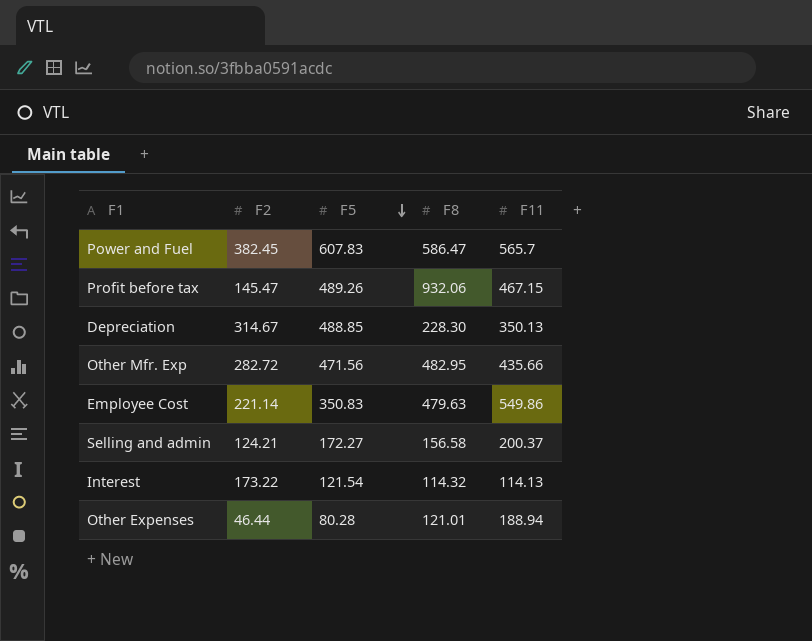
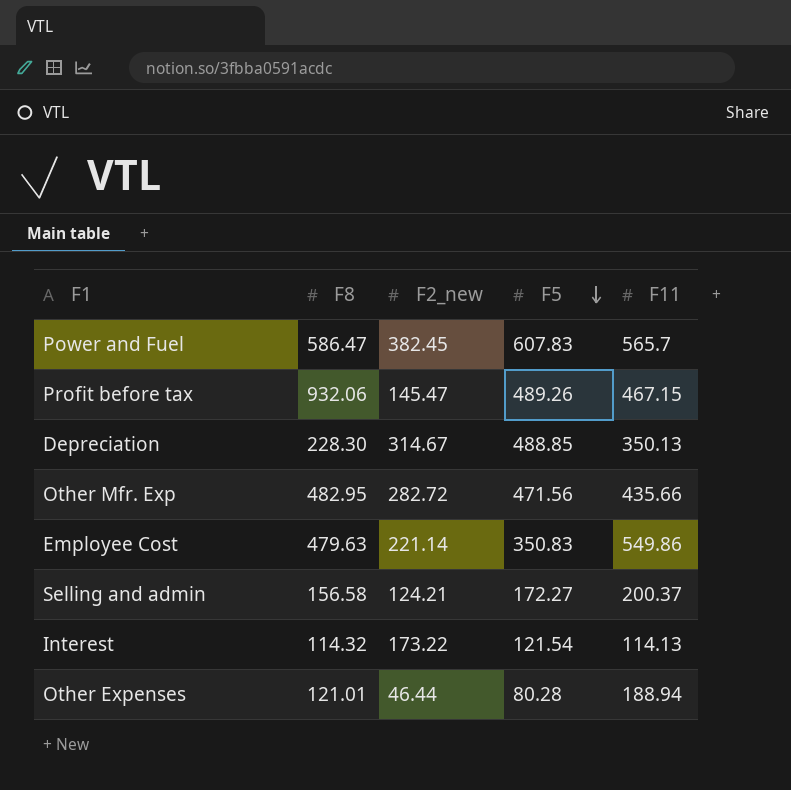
column F8 | position: 4 -> 2
column name: F2 -> F2_new

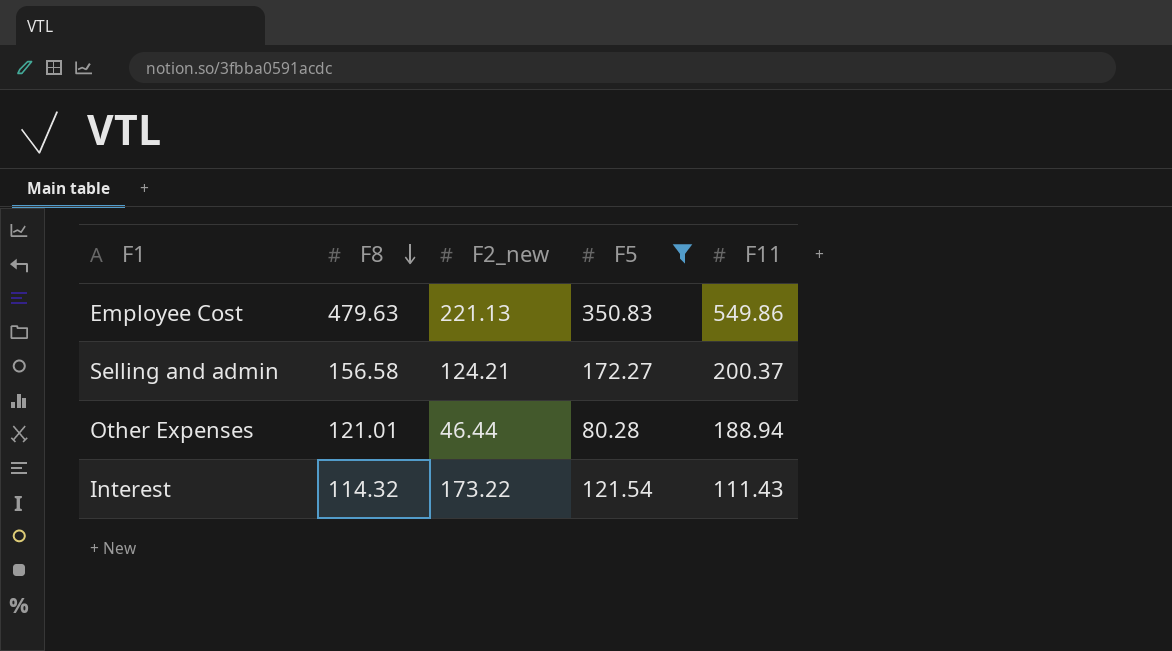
filter: none -> F5 <= 350.83
row order: F5 descending -> F8 descending
Employee Cost | F2_new: 221.14 -> 221.13
Interest | F11: 114.13 -> 111.43

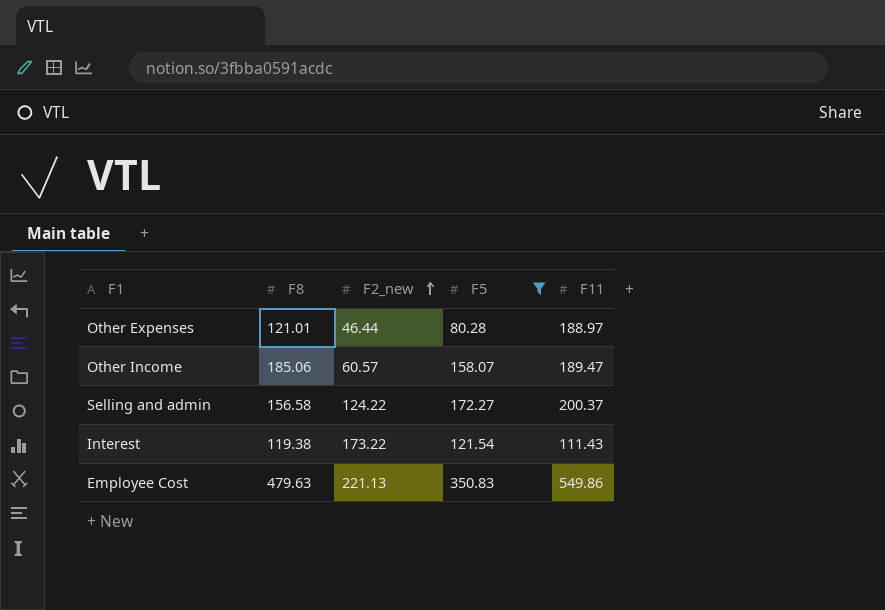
row order: F8 descending -> F2_new ascending
Other Expenses | F11: 188.94 -> 188.97
row Other Income: none -> 185.06 | 60.57 | 158.07 | 189.47
Selling and admin | F2_new: 124.21 -> 124.22
Interest | F8: 114.32 -> 119.38

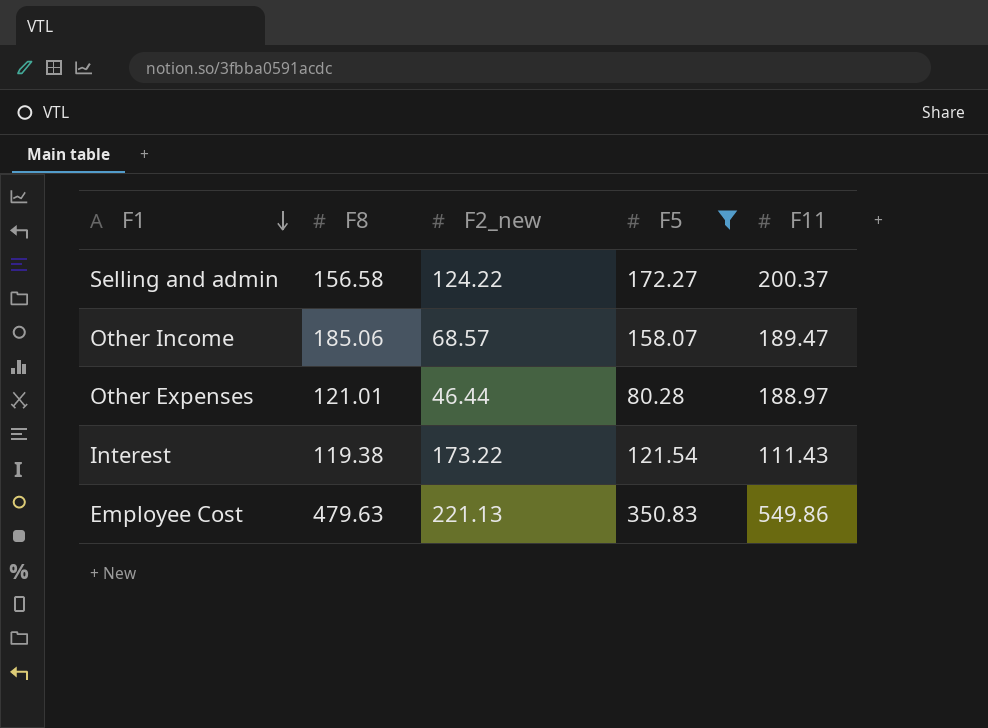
row order: F2_new ascending -> F1 descending
Other Income | F2_new: 60.57 -> 68.57

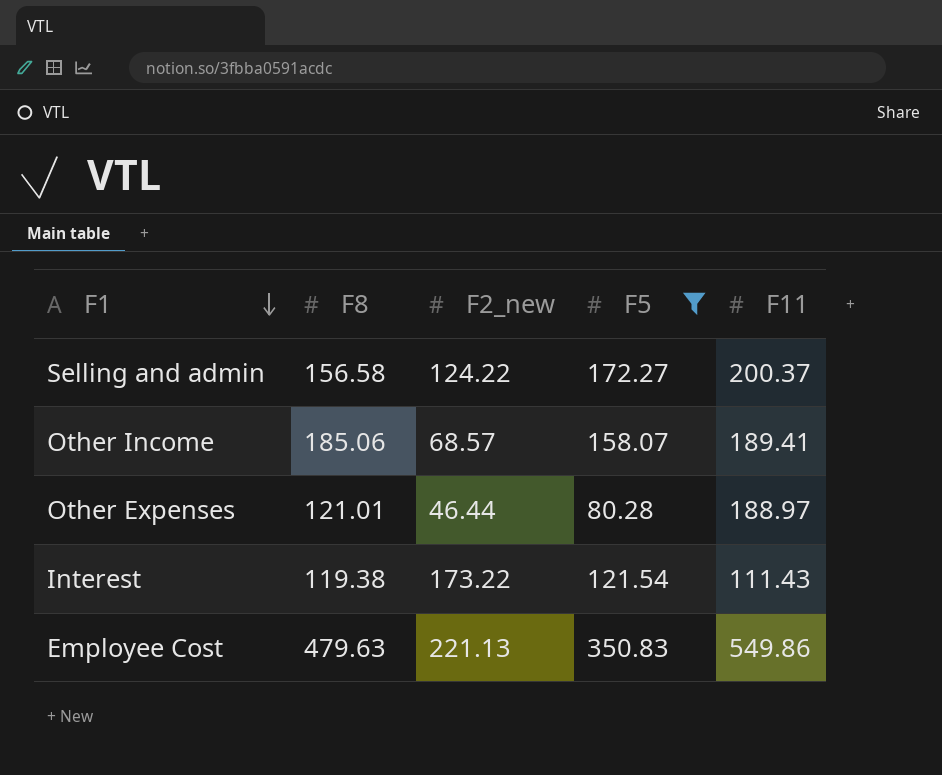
Other Income | F11: 189.47 -> 189.41

